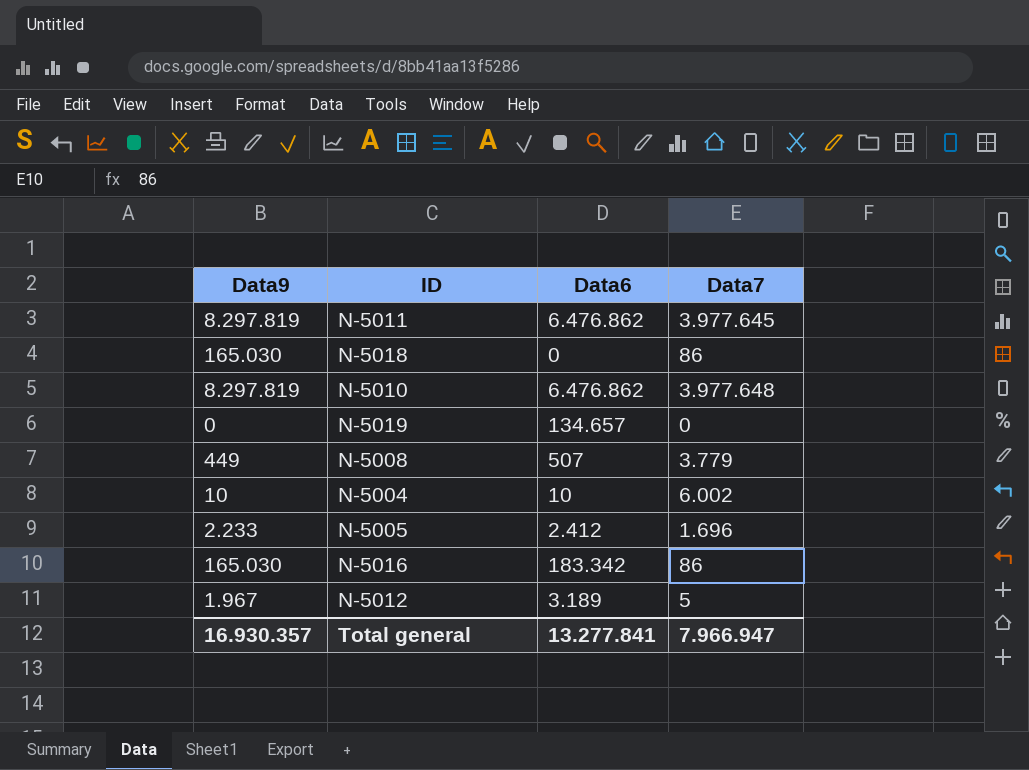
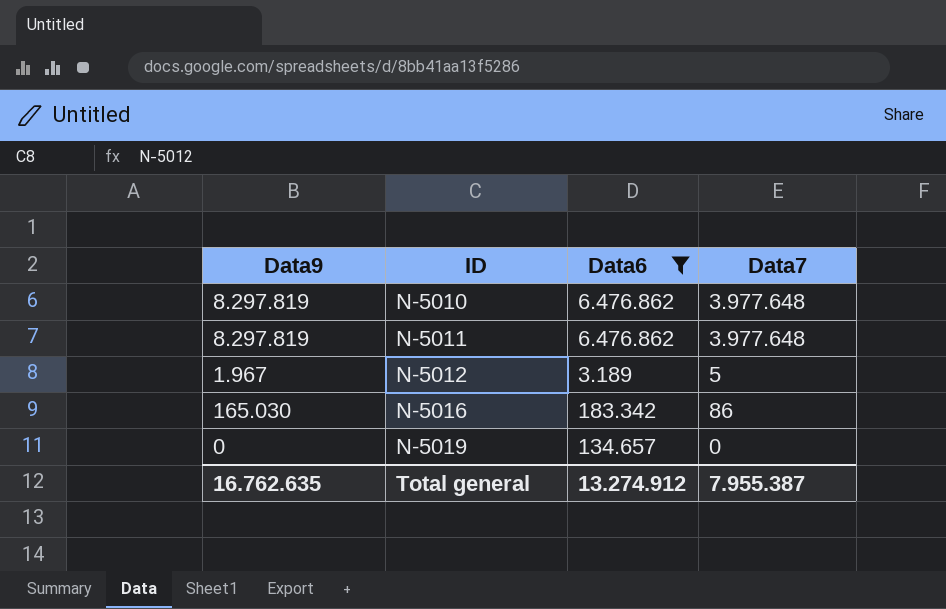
filter: none -> Data6 >= 3.189
row order: none -> ID ascending
N-5011 | Data7: 3.977.645 -> 3.977.648
Total general | Data9: 16.930.357 -> 16.762.635
Total general | Data6: 13.277.841 -> 13.274.912
Total general | Data7: 7.966.947 -> 7.955.387

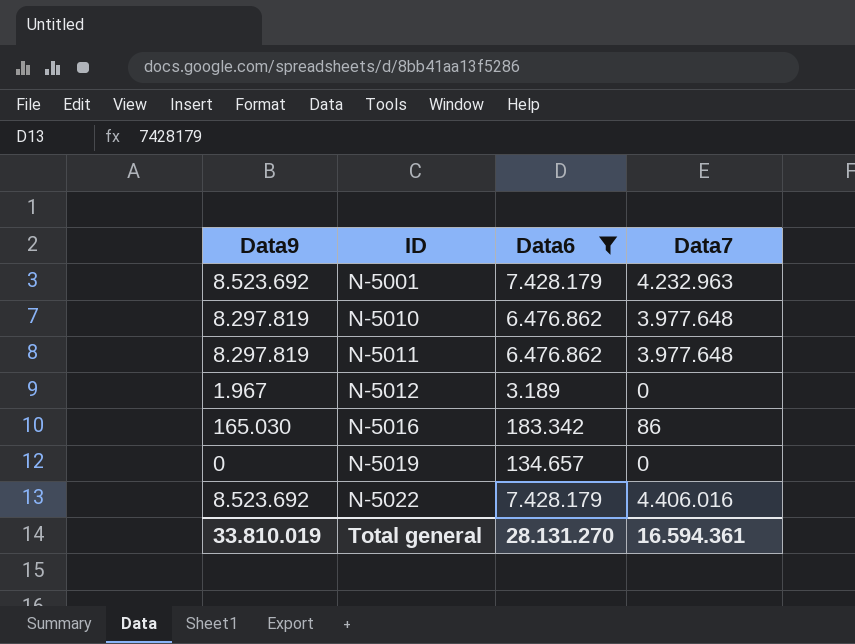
row N-5001: none -> 8.523.692 | 7.428.179 | 4.232.963
N-5012 | Data7: 5 -> 0
row N-5022: none -> 8.523.692 | 7.428.179 | 4.406.016
Total general | Data9: 16.762.635 -> 33.810.019
Total general | Data6: 13.274.912 -> 28.131.270
Total general | Data7: 7.955.387 -> 16.594.361

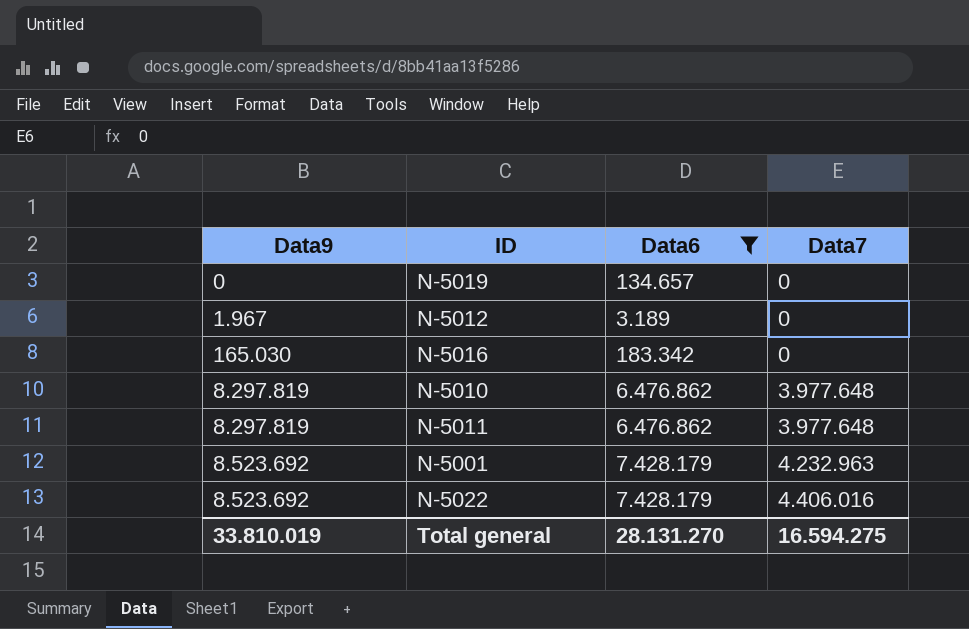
row order: ID ascending -> Data9 ascending
N-5016 | Data7: 86 -> 0
Total general | Data7: 16.594.361 -> 16.594.275

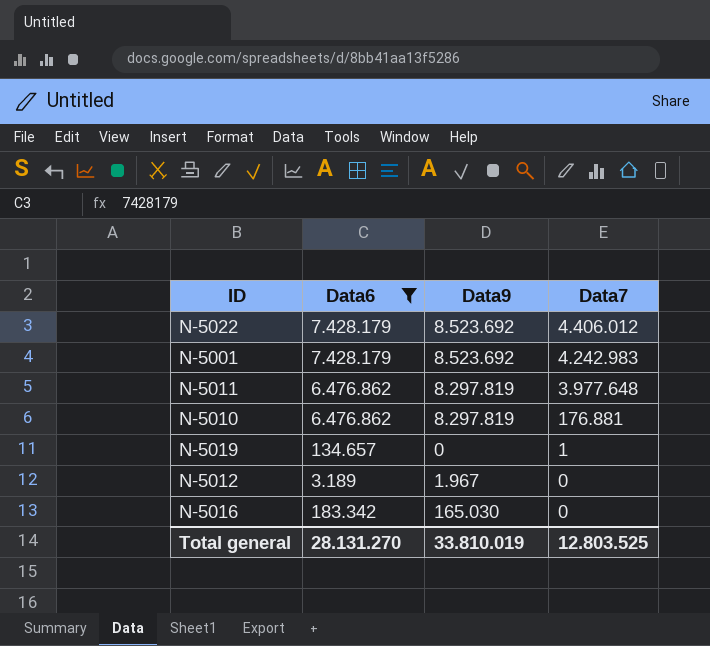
row order: Data9 ascending -> Data7 descending
column Data9 | position: 1 -> 3
N-5022 | Data7: 4.406.016 -> 4.406.012
N-5001 | Data7: 4.232.963 -> 4.242.983
N-5010 | Data7: 3.977.648 -> 176.881
N-5019 | Data7: 0 -> 1
Total general | Data7: 16.594.275 -> 12.803.525

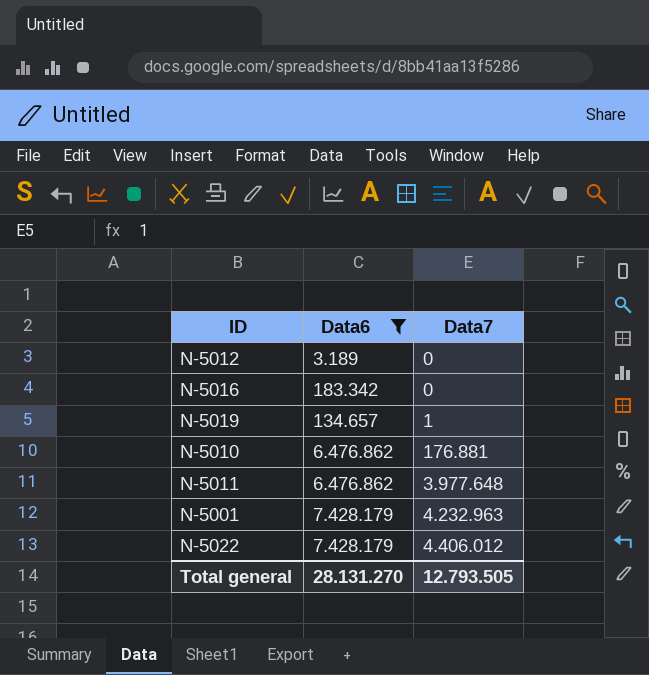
row order: Data7 descending -> Data7 ascending
column Data9 | position: 3 -> none
N-5001 | Data7: 4.242.983 -> 4.232.963
Total general | Data7: 12.803.525 -> 12.793.505

